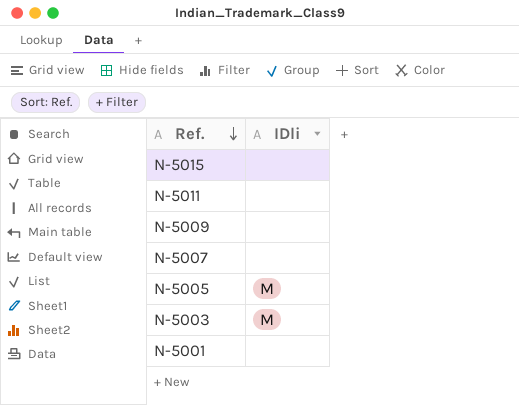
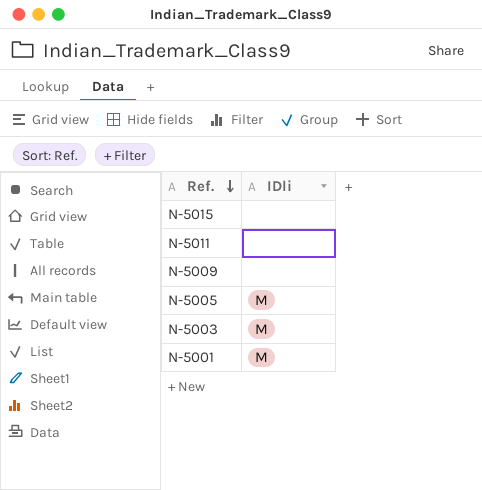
row N-5007: none -> none
N-5001 | IDli: none -> M

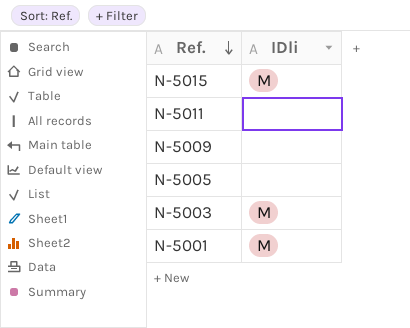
N-5015 | IDli: none -> M
N-5005 | IDli: M -> none

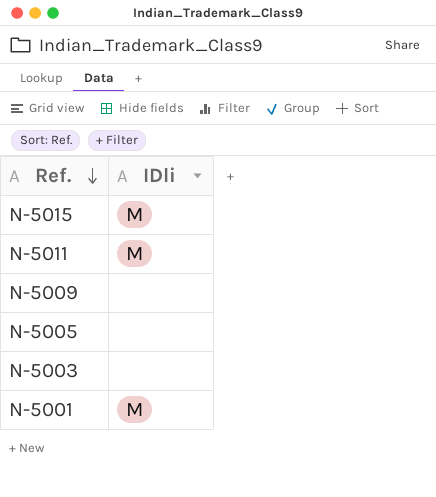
N-5011 | IDli: none -> M
N-5003 | IDli: M -> none

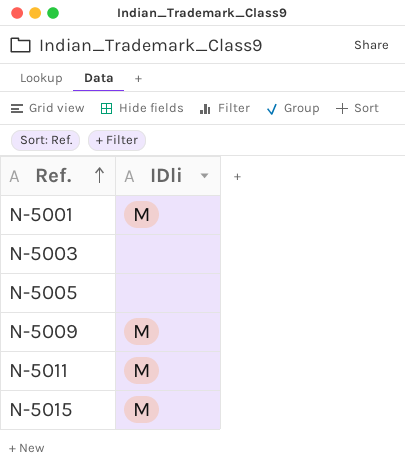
row order: Ref. descending -> Ref. ascending
N-5009 | IDli: none -> M

